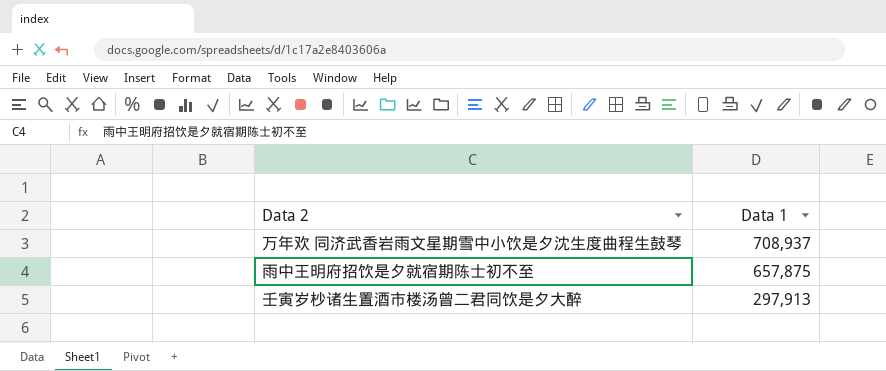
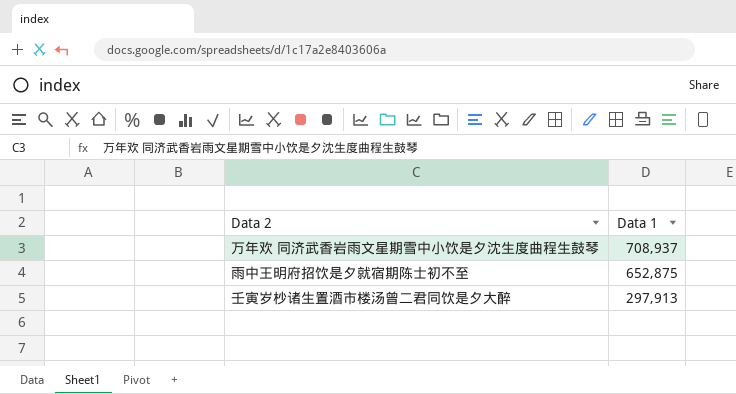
雨中王明府招饮是夕就宿期陈士初不至 | Data 1: 657,875 -> 652,875

